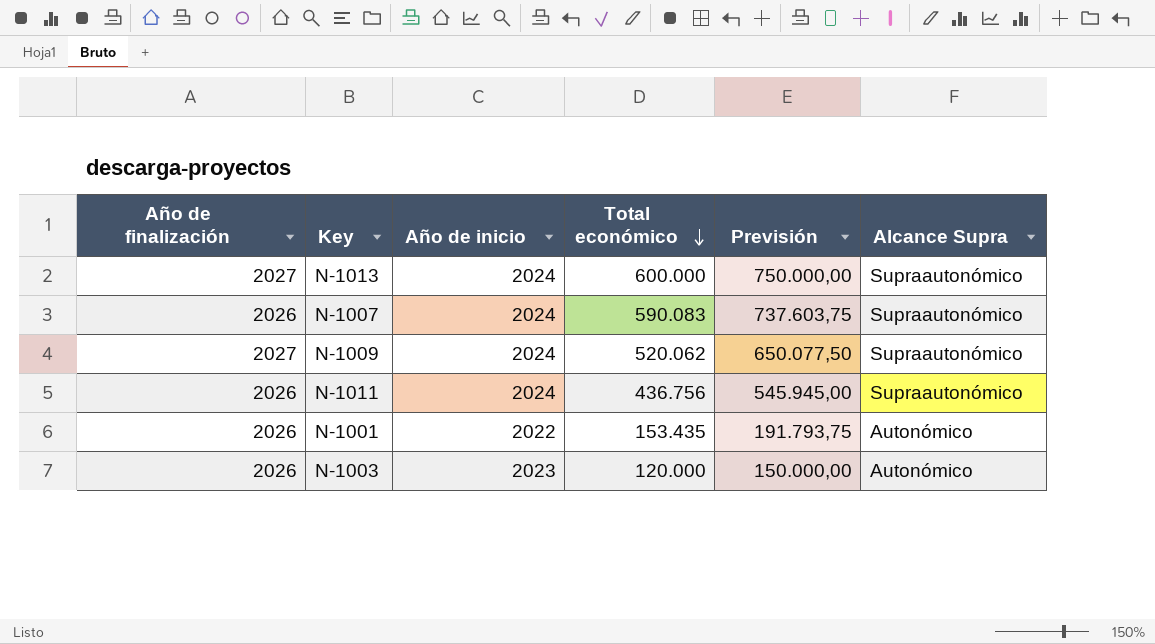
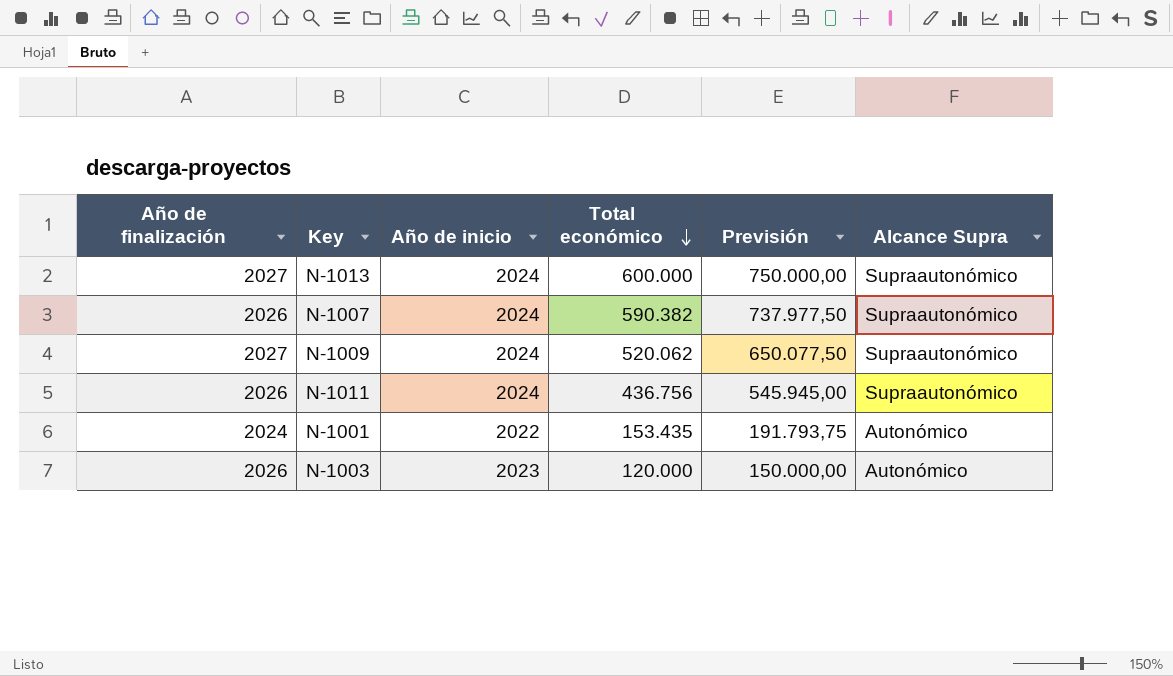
N-1007 | Total económico: 590.083 -> 590.382
N-1007 | Previsión: 737.603,75 -> 737.977,50
N-1001 | Año de finalización: 2026 -> 2024

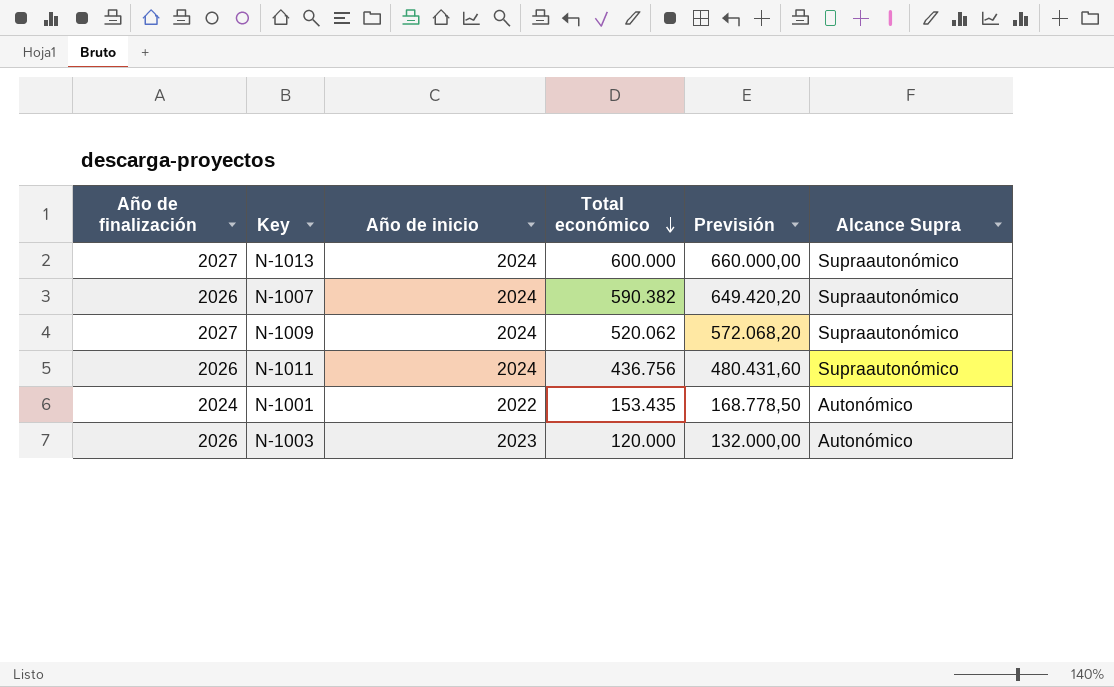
column Previsión | formula: [Total económico] * 1,25 -> [Total económico] * 1,1

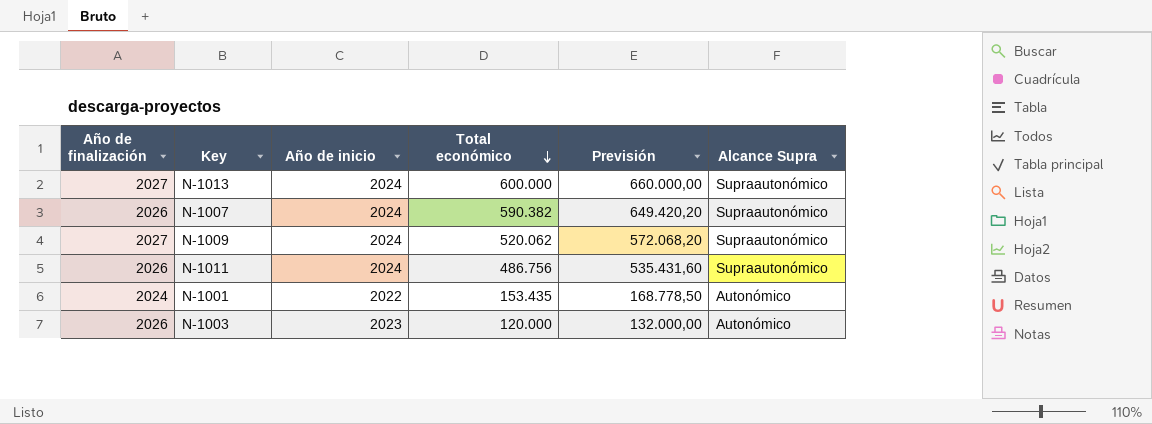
N-1011 | Total económico: 436.756 -> 486.756
N-1011 | Previsión: 480.431,60 -> 535.431,60

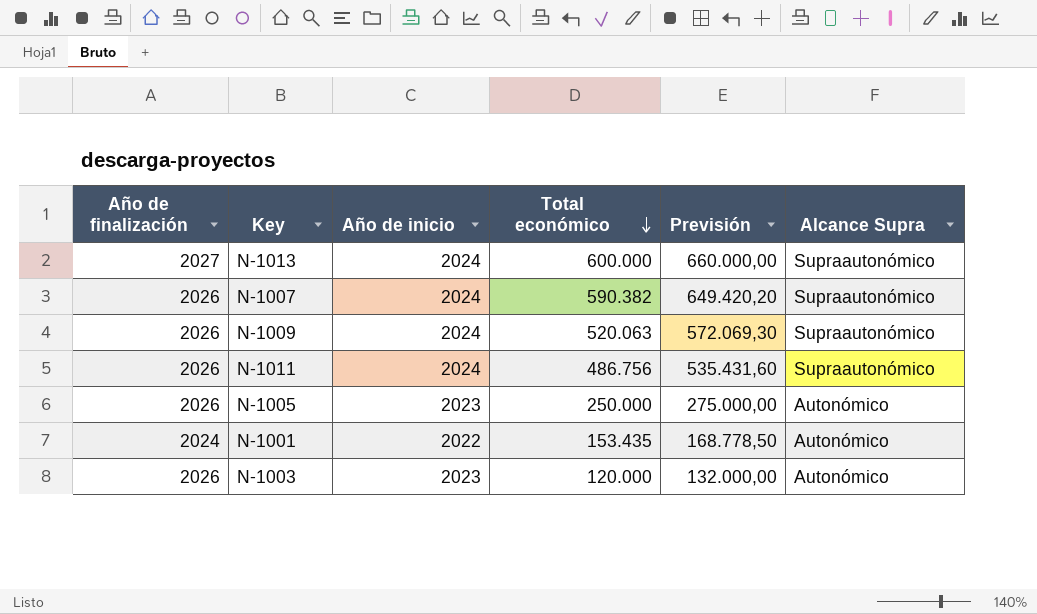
N-1009 | Año de finalización: 2027 -> 2026
N-1009 | Total económico: 520.062 -> 520.063
N-1009 | Previsión: 572.068,20 -> 572.069,30
row N-1005: none -> 2026 | 2023 | 250.000 | 275.000,00 | Autonómico

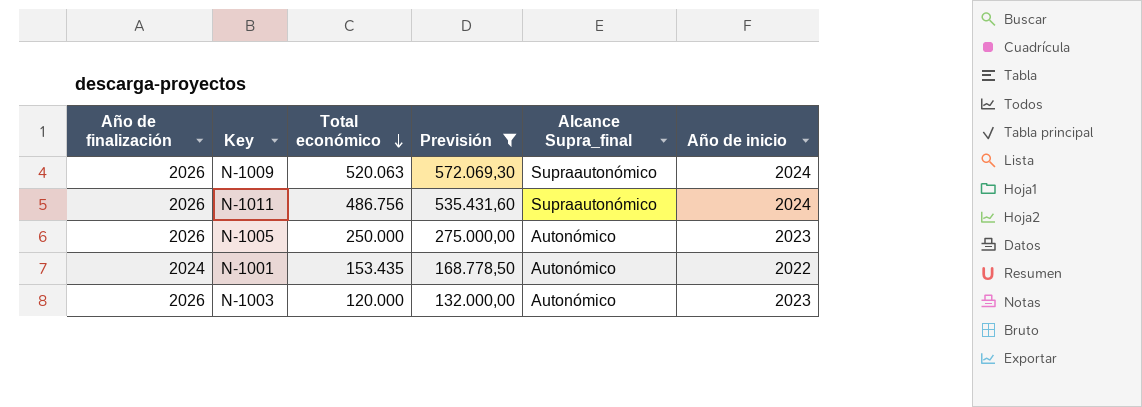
filter: none -> Previsión <= 572.069,30
column name: Alcance Supra -> Alcance Supra_final
column Año de inicio | position: 3 -> 6

